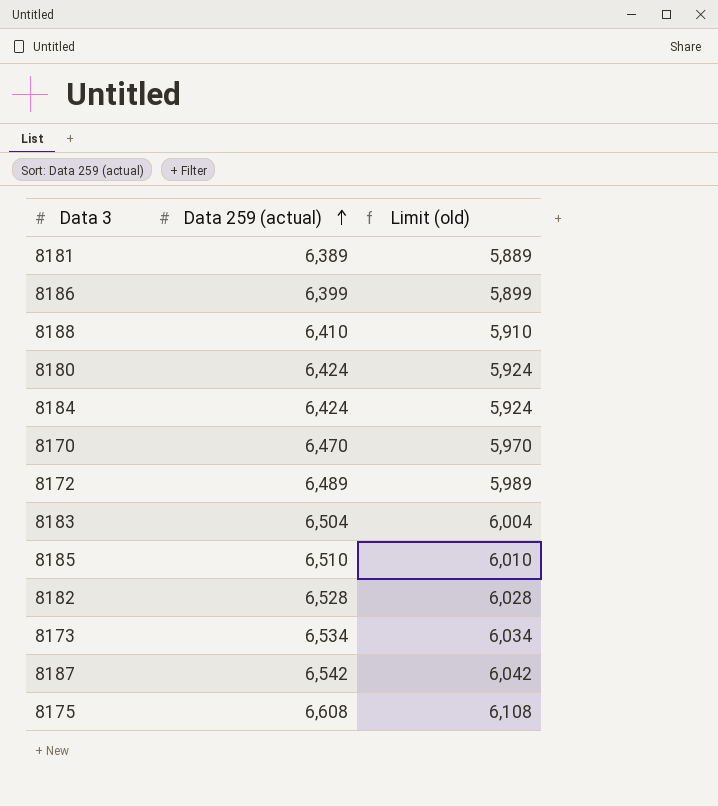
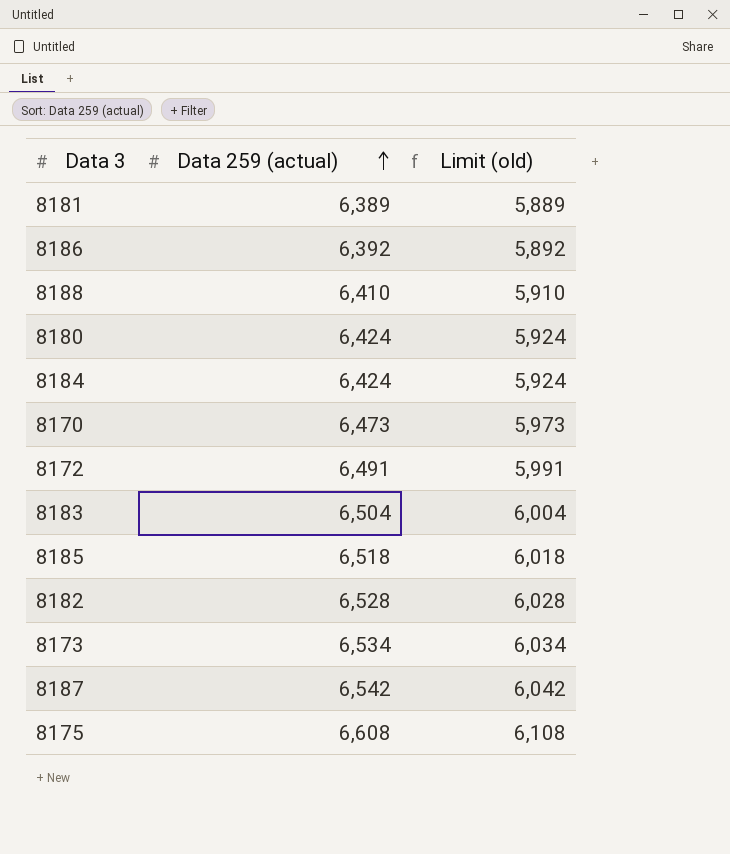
8186 | Data 259 (actual): 6,399 -> 6,392
8186 | Limit (old): 5,899 -> 5,892
8170 | Data 259 (actual): 6,470 -> 6,473
8170 | Limit (old): 5,970 -> 5,973
8172 | Data 259 (actual): 6,489 -> 6,491
8172 | Limit (old): 5,989 -> 5,991
8185 | Data 259 (actual): 6,510 -> 6,518
8185 | Limit (old): 6,010 -> 6,018

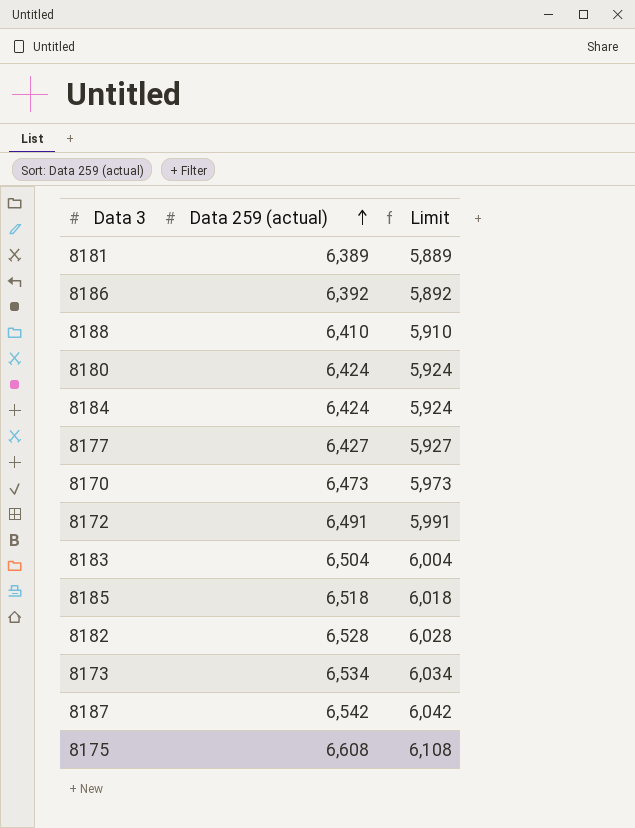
column name: Limit (old) -> Limit
row 8177: none -> 6,427 | 5,927

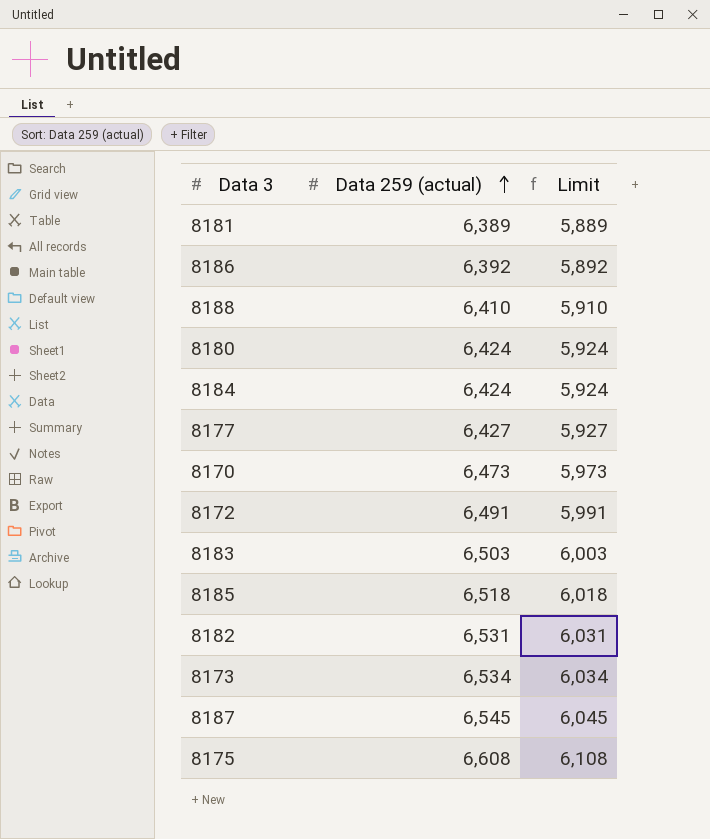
8183 | Data 259 (actual): 6,504 -> 6,503
8183 | Limit: 6,004 -> 6,003
8182 | Data 259 (actual): 6,528 -> 6,531
8182 | Limit: 6,028 -> 6,031
8187 | Data 259 (actual): 6,542 -> 6,545
8187 | Limit: 6,042 -> 6,045

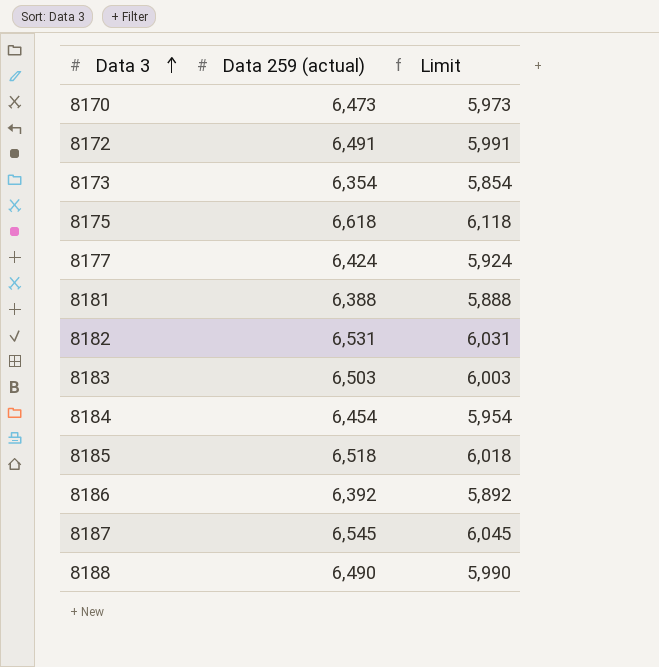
row order: Data 259 (actual) ascending -> Data 3 ascending
row 8180: 6,424 | 5,924 -> none
8173 | Data 259 (actual): 6,534 -> 6,354
8173 | Limit: 6,034 -> 5,854
8175 | Data 259 (actual): 6,608 -> 6,618
8175 | Limit: 6,108 -> 6,118
8177 | Data 259 (actual): 6,427 -> 6,424
8177 | Limit: 5,927 -> 5,924
8181 | Data 259 (actual): 6,389 -> 6,388
8181 | Limit: 5,889 -> 5,888
8184 | Data 259 (actual): 6,424 -> 6,454
8184 | Limit: 5,924 -> 5,954
8188 | Data 259 (actual): 6,410 -> 6,490
8188 | Limit: 5,910 -> 5,990

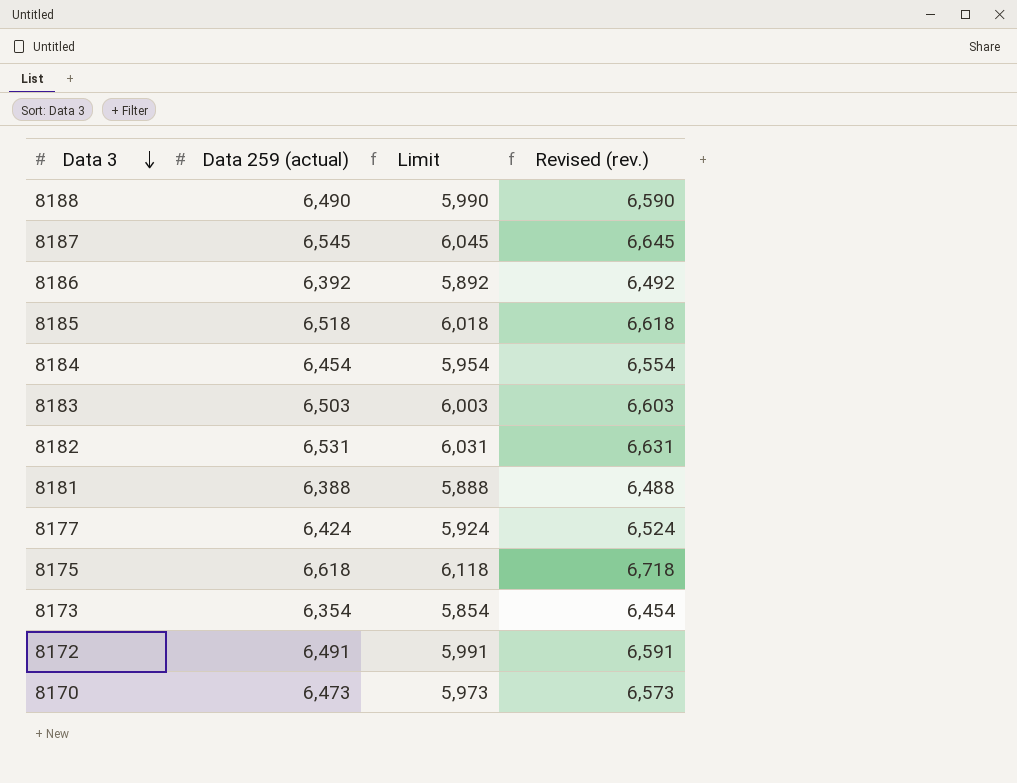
row order: Data 3 ascending -> Data 3 descending
column Revised (rev.) | formula: none -> [Data 259 (actual)] + 100

